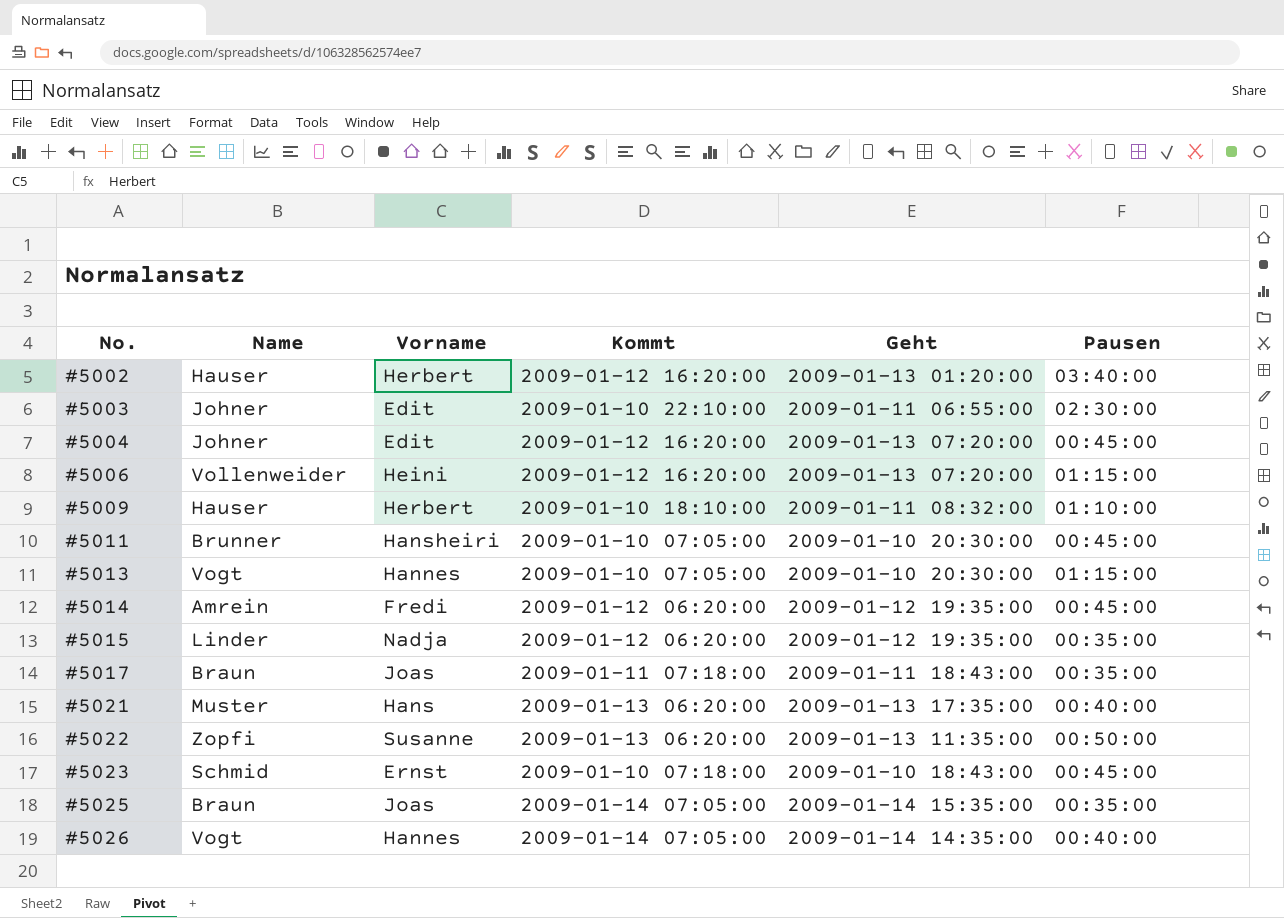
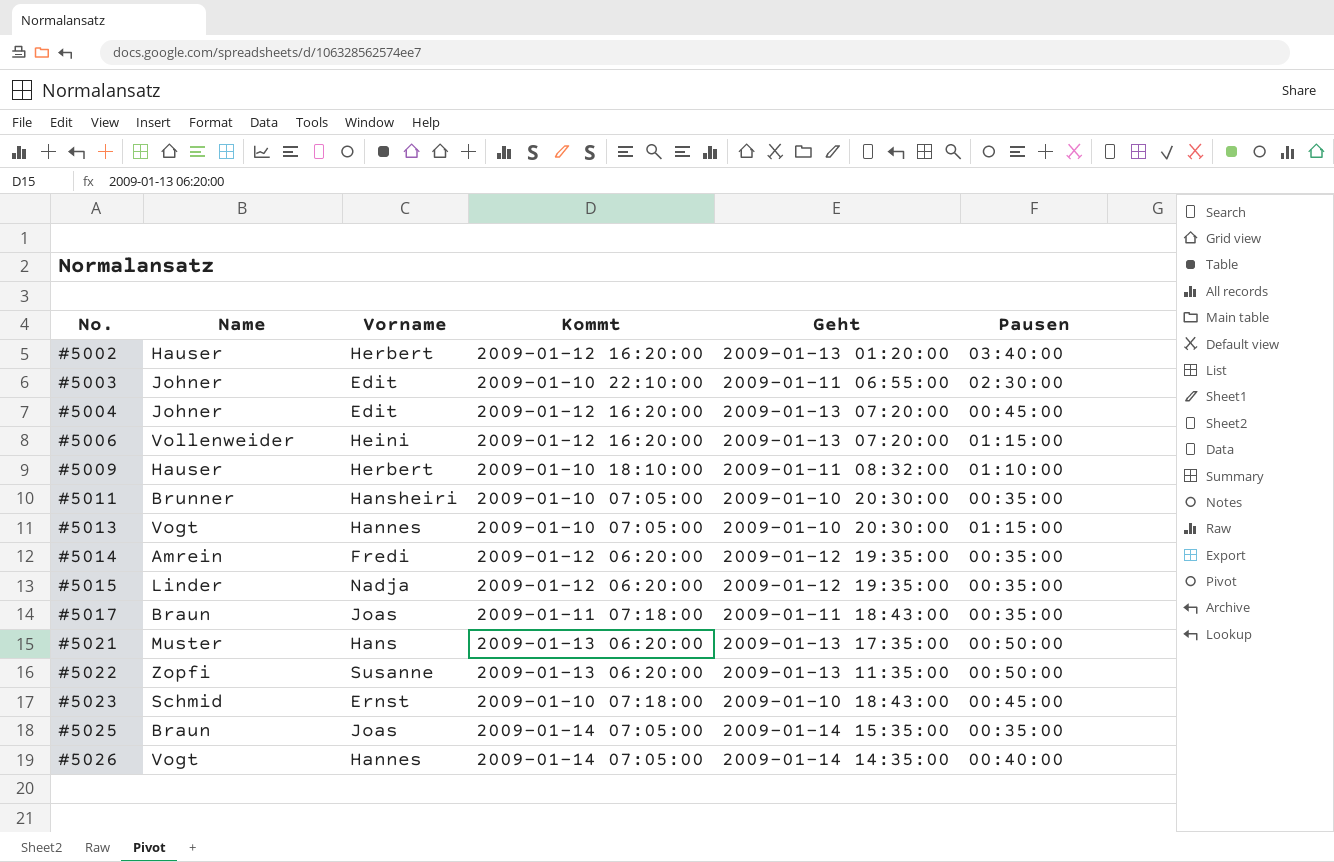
#5011 | Pausen: 00:45:00 -> 00:35:00
#5014 | Pausen: 00:45:00 -> 00:35:00
#5021 | Pausen: 00:40:00 -> 00:50:00

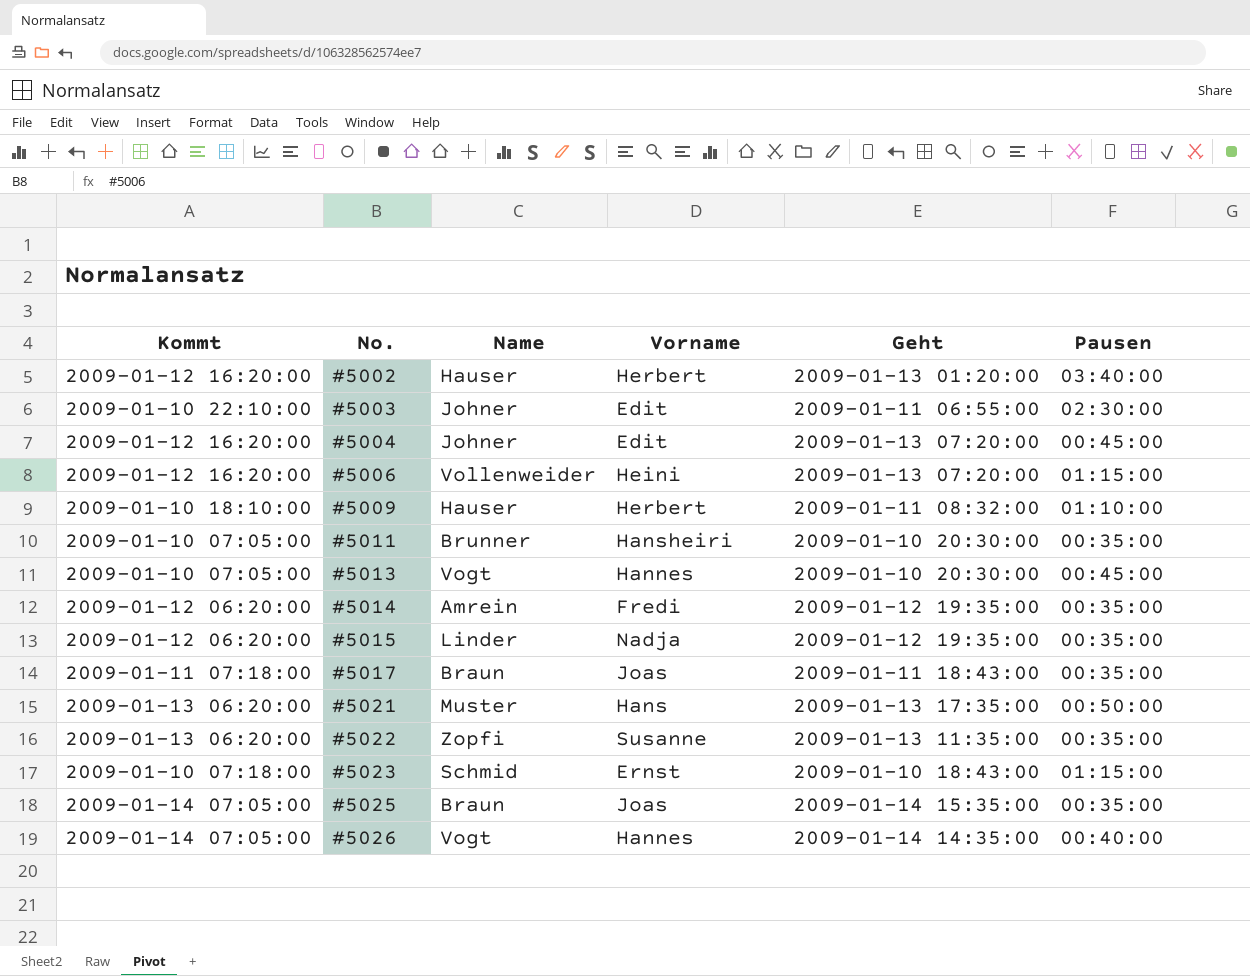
column Kommt | position: 4 -> 1
#5013 | Pausen: 01:15:00 -> 00:45:00
#5022 | Pausen: 00:50:00 -> 00:35:00
#5023 | Pausen: 00:45:00 -> 01:15:00

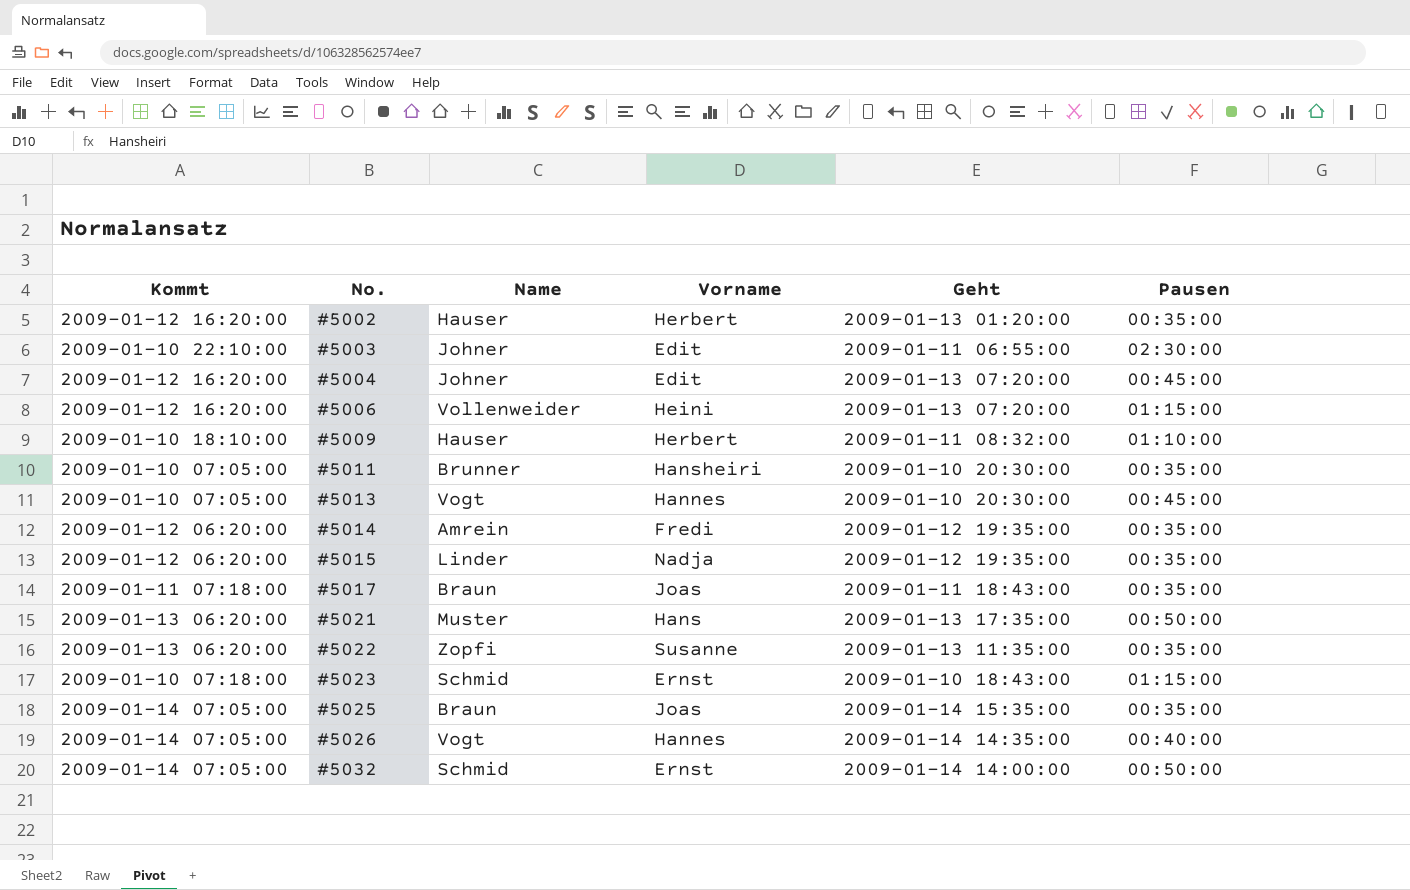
#5002 | Pausen: 03:40:00 -> 00:35:00
row #5032: none -> 2009-01-14 07:05:00 | Schmid | Ernst | 2009-01-14 14:00:00 | 00:50:00

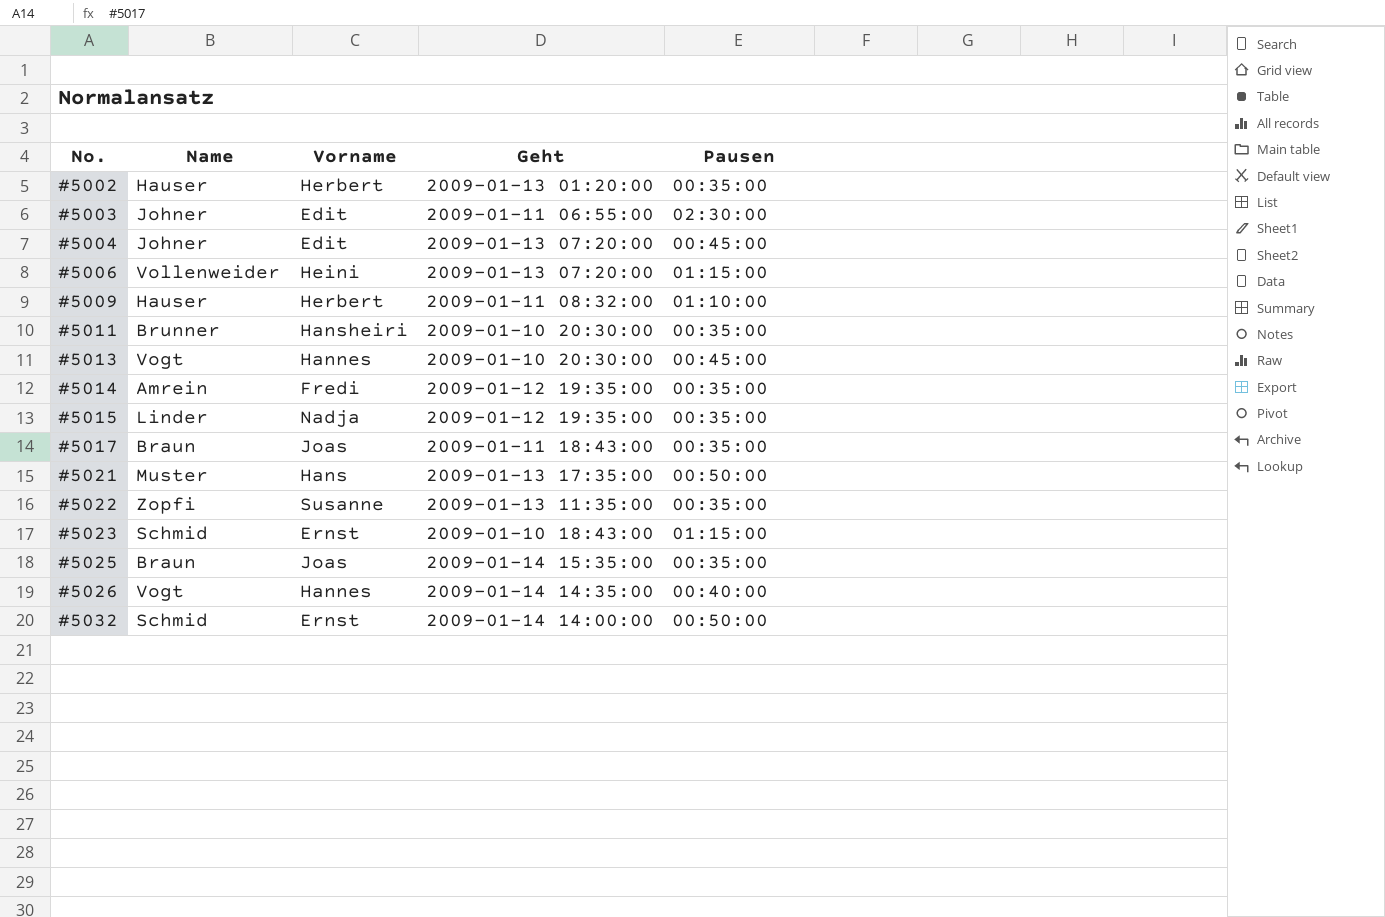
column Kommt | position: 1 -> none

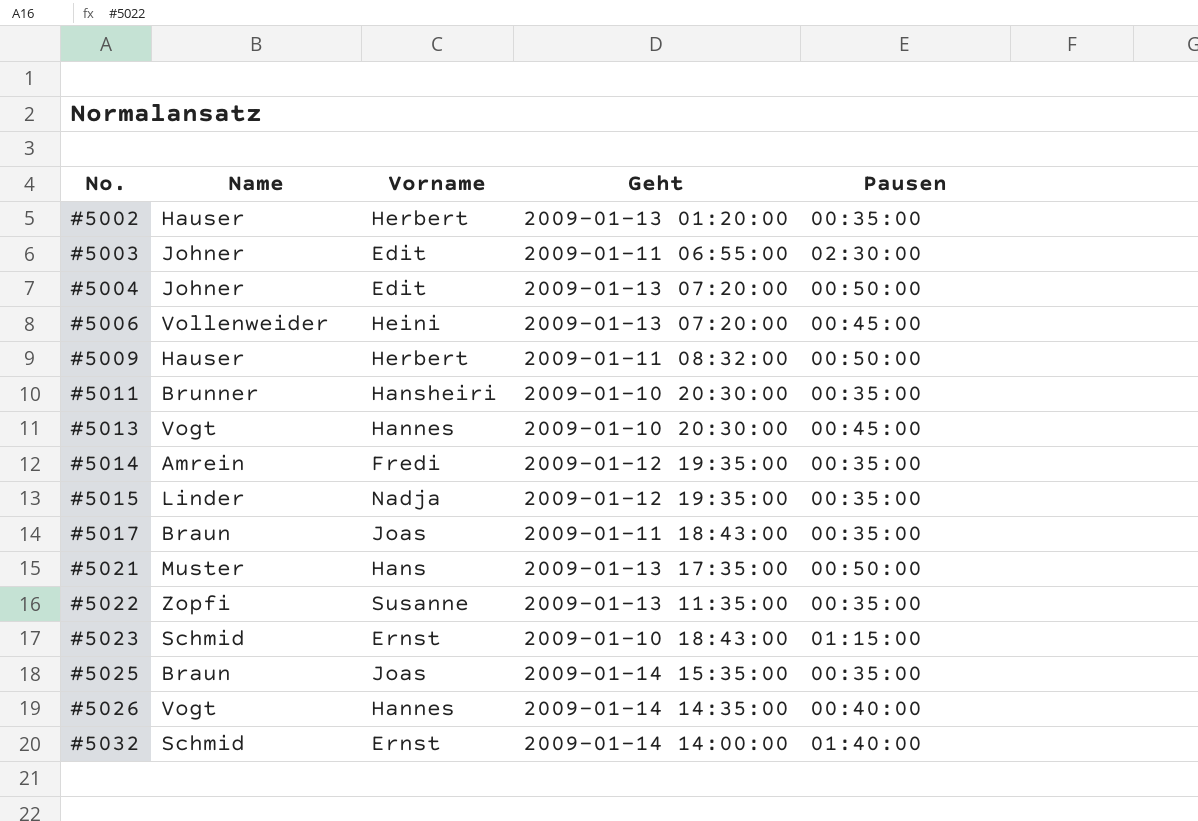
#5004 | Pausen: 00:45:00 -> 00:50:00
#5006 | Pausen: 01:15:00 -> 00:45:00
#5009 | Pausen: 01:10:00 -> 00:50:00
#5032 | Pausen: 00:50:00 -> 01:40:00

